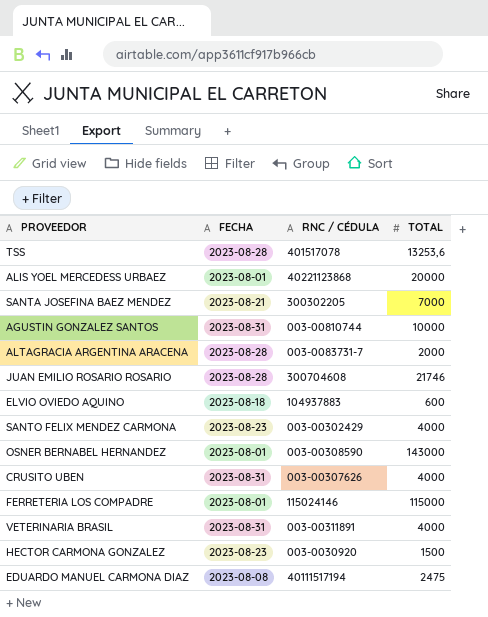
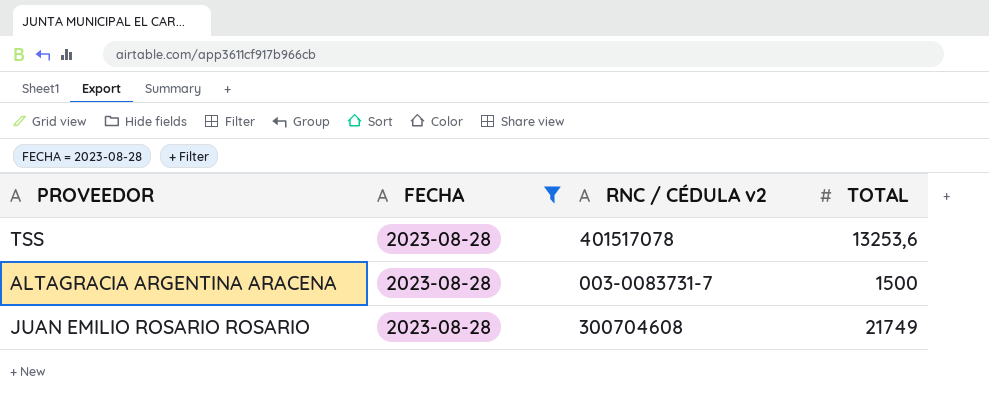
filter: none -> FECHA = 2023-08-28
column name: RNC / CÉDULA -> RNC / CÉDULA v2
ALTAGRACIA ARGENTINA ARACENA | TOTAL: 2000 -> 1500
JUAN EMILIO ROSARIO ROSARIO | TOTAL: 21746 -> 21749

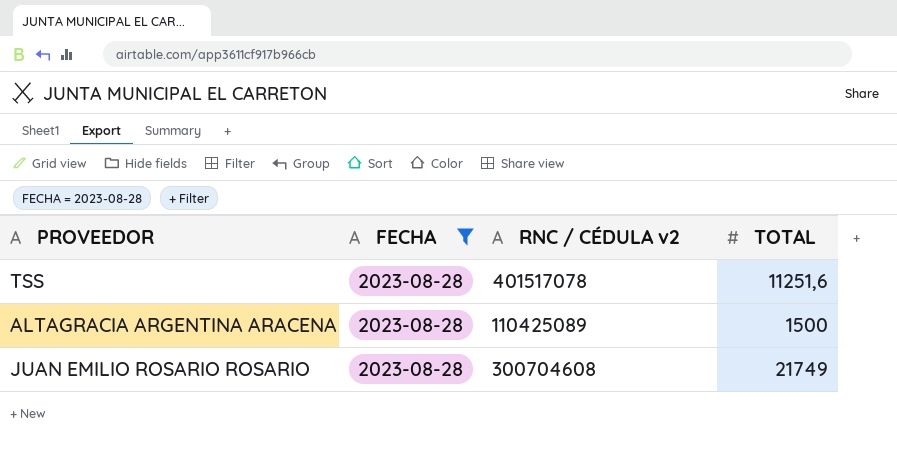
TSS | TOTAL: 13253,6 -> 11251,6
ALTAGRACIA ARGENTINA ARACENA | RNC / CÉDULA v2: 003-0083731-7 -> 110425089

